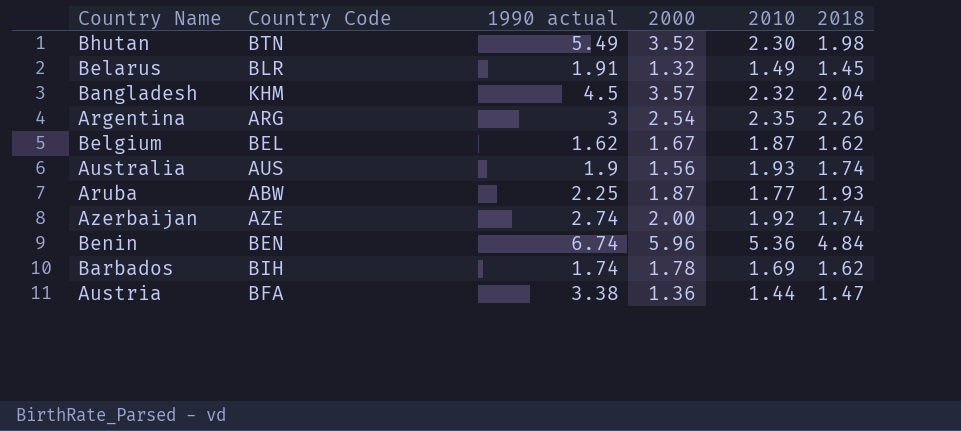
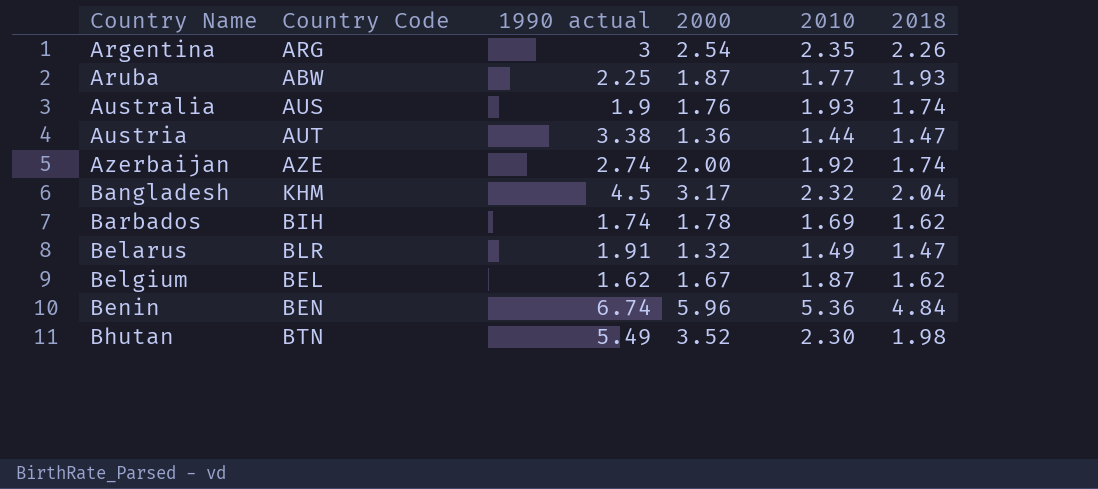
row order: none -> Country Name ascending
Australia | 2000: 1.56 -> 1.76
Austria | Country Code: BFA -> AUT
Bangladesh | 2000: 3.57 -> 3.17
Belarus | 2018: 1.45 -> 1.47

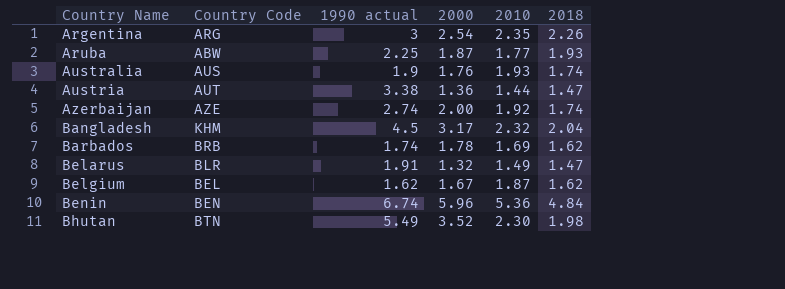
Barbados | Country Code: BIH -> BRB

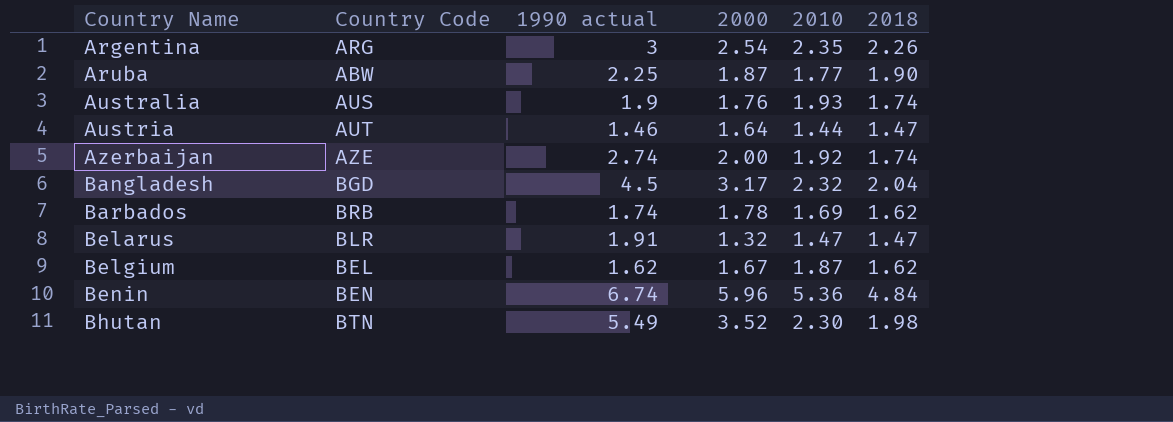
Aruba | 2018: 1.93 -> 1.90
Austria | 1990 actual: 3.38 -> 1.46
Austria | 2000: 1.36 -> 1.64
Bangladesh | Country Code: KHM -> BGD
Belarus | 2010: 1.49 -> 1.47

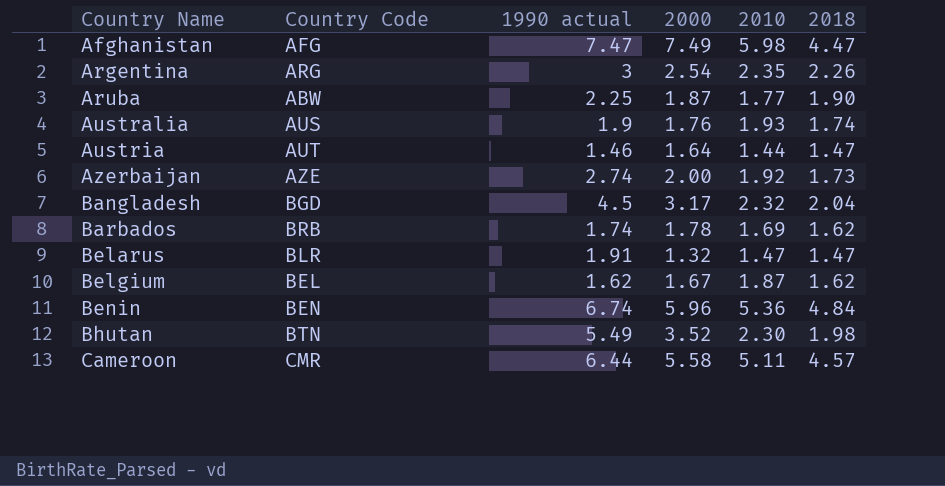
row Afghanistan: none -> AFG | 7.47 | 7.49 | 5.98 | 4.47
Azerbaijan | 2018: 1.74 -> 1.73
row Cameroon: none -> CMR | 6.44 | 5.58 | 5.11 | 4.57

